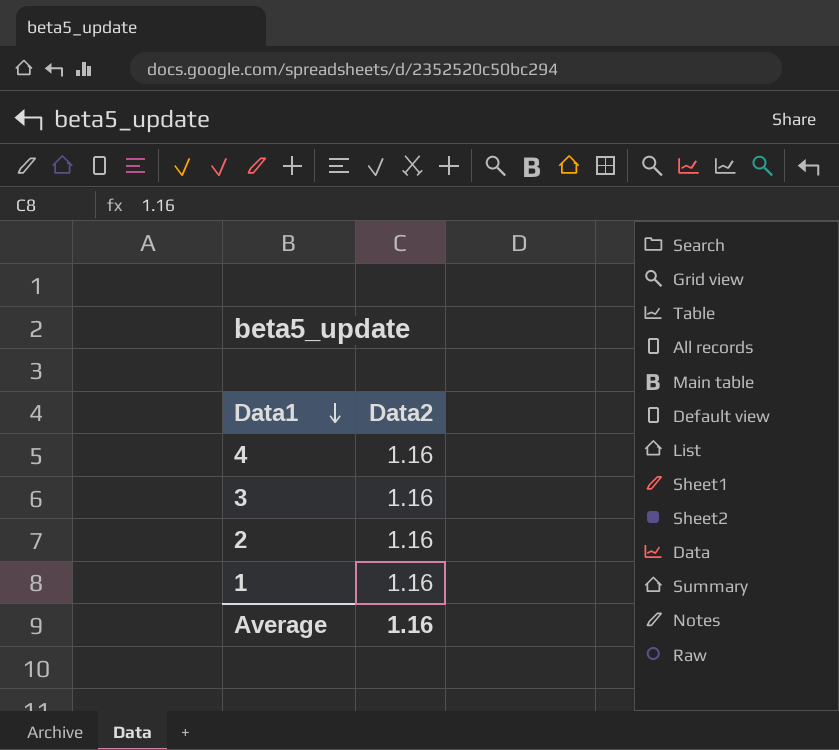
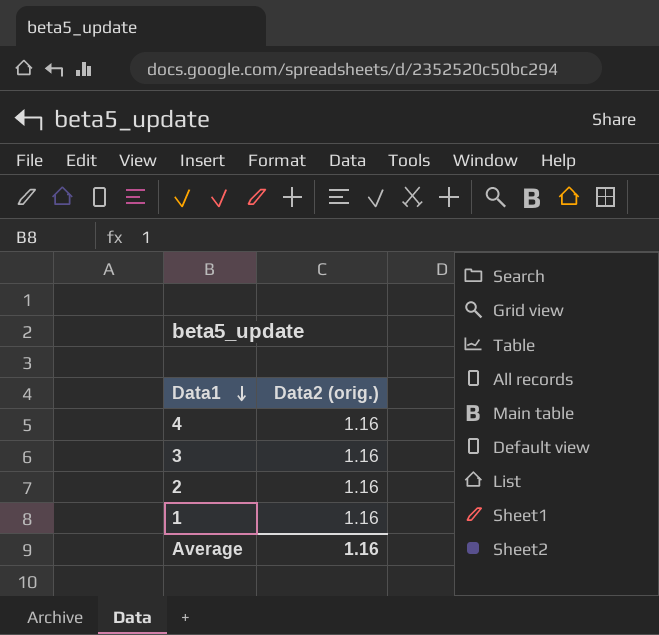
column name: Data2 -> Data2 (orig.)

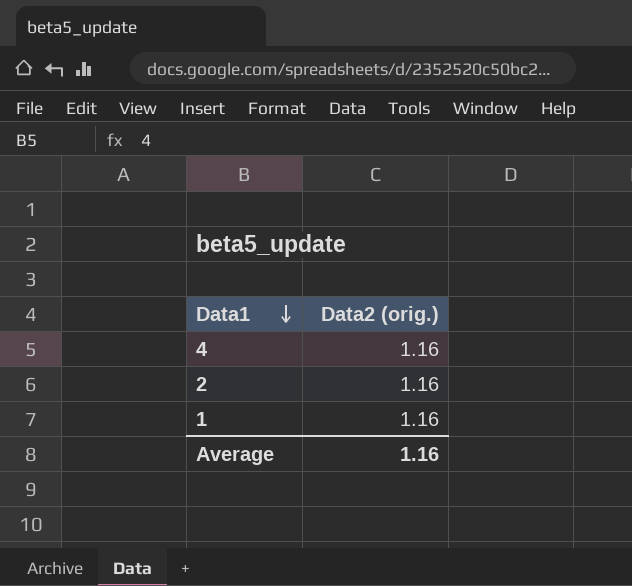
row 3: 1.16 -> none

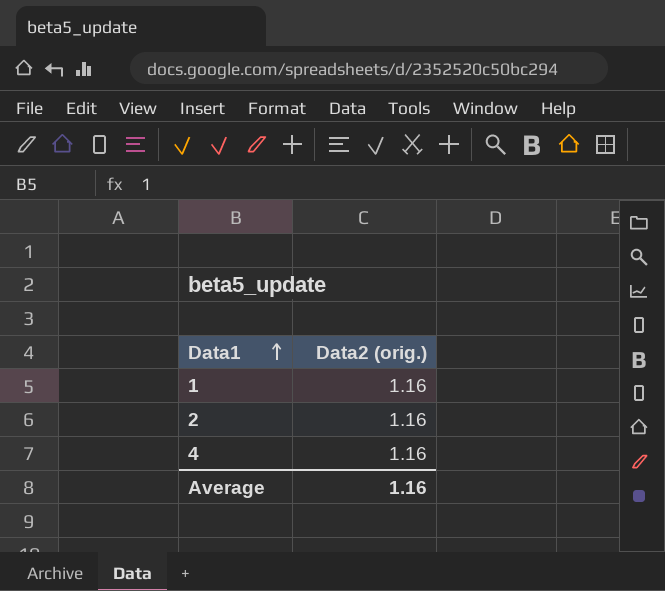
row order: Data1 descending -> Data1 ascending

